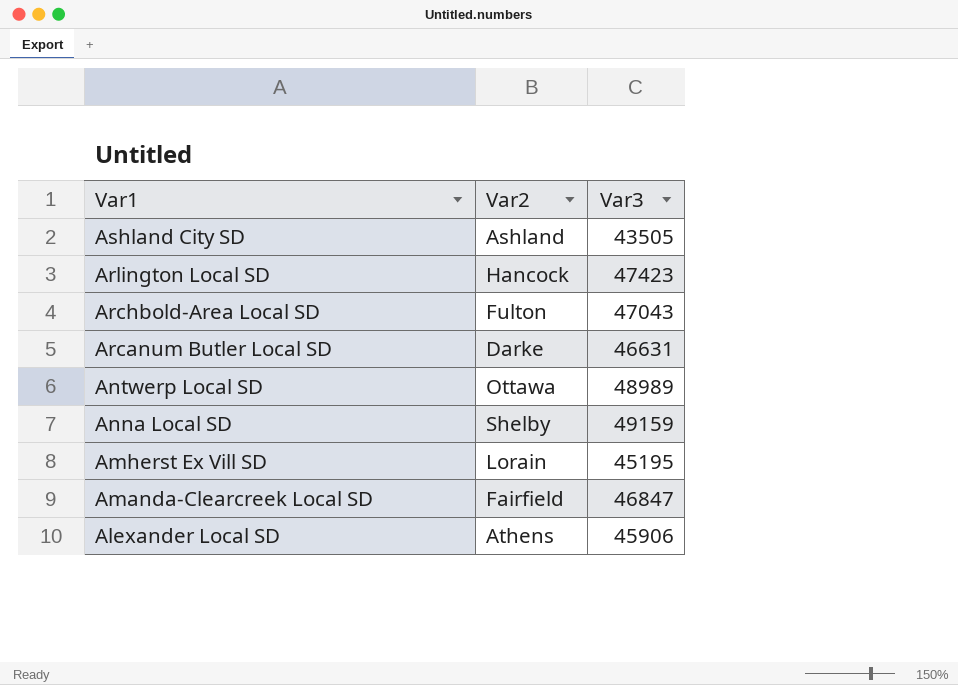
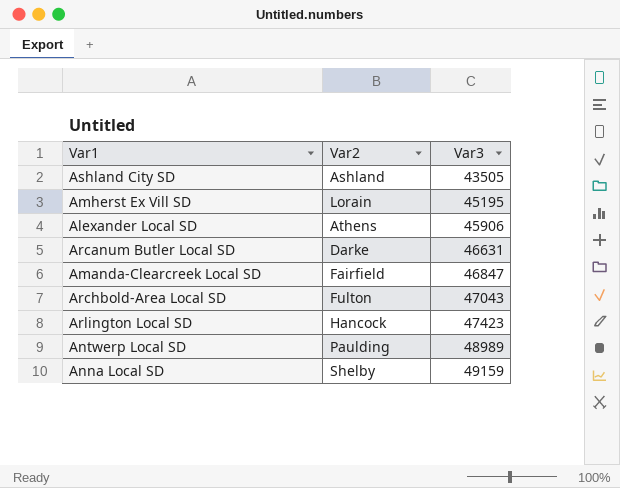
row order: Var1 descending -> Var3 ascending
Antwerp Local SD | Var2: Ottawa -> Paulding

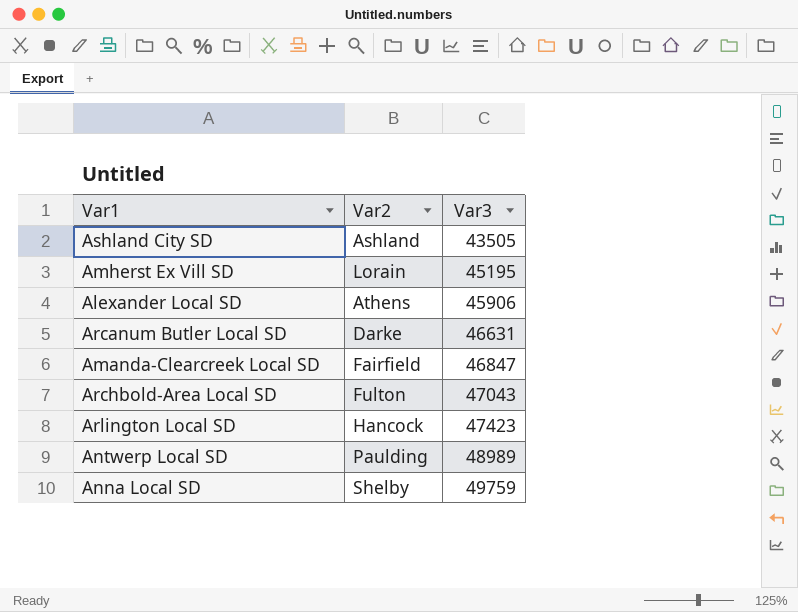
Anna Local SD | Var3: 49159 -> 49759

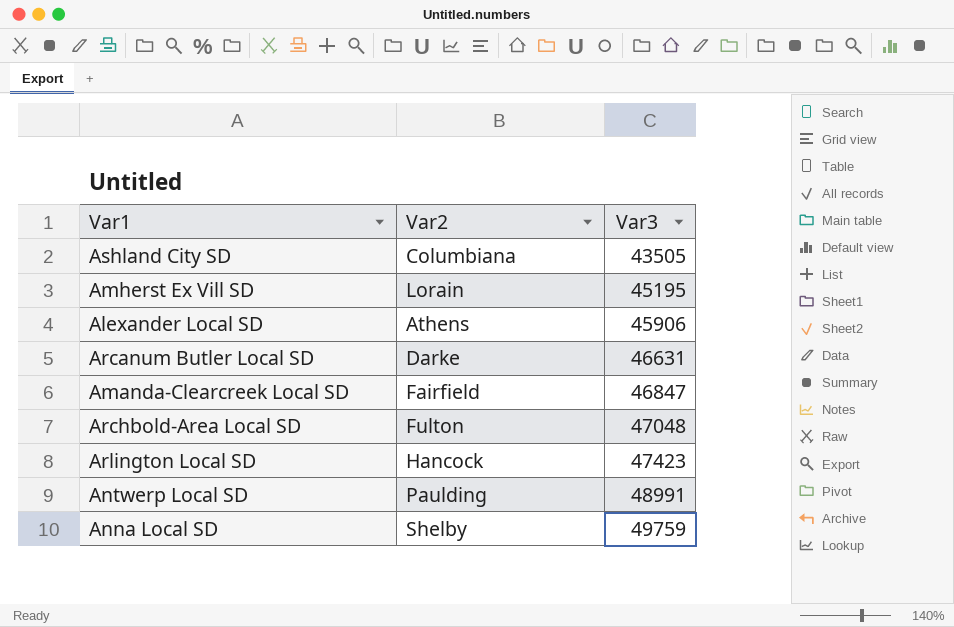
Ashland City SD | Var2: Ashland -> Columbiana
Archbold-Area Local SD | Var3: 47043 -> 47048
Antwerp Local SD | Var3: 48989 -> 48991

